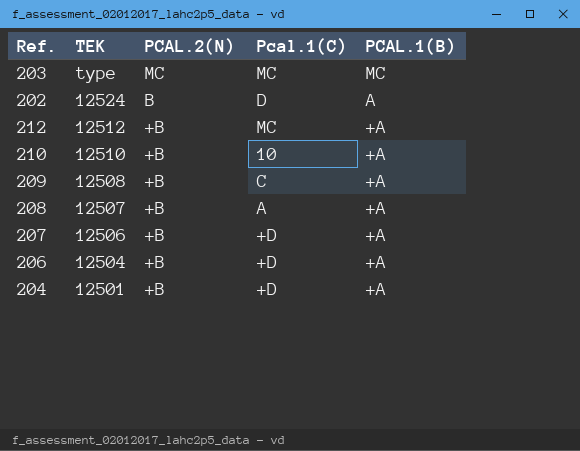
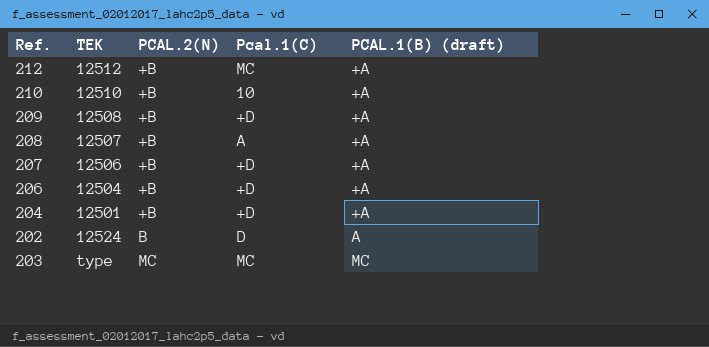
row order: TEK descending -> PCAL.2(N) ascending
column name: PCAL.1(B) -> PCAL.1(B) (draft)
209 | Pcal.1(C): C -> +D

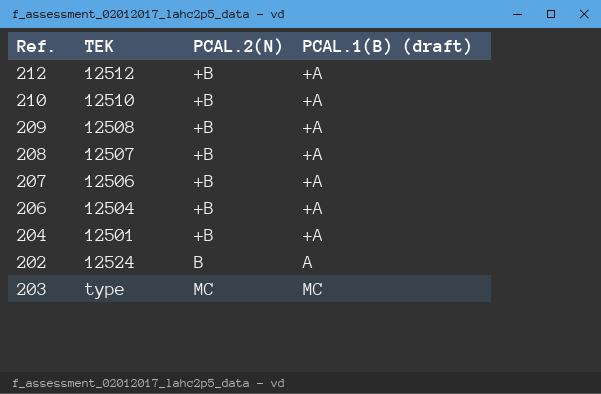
column Pcal.1(C) | position: 4 -> none

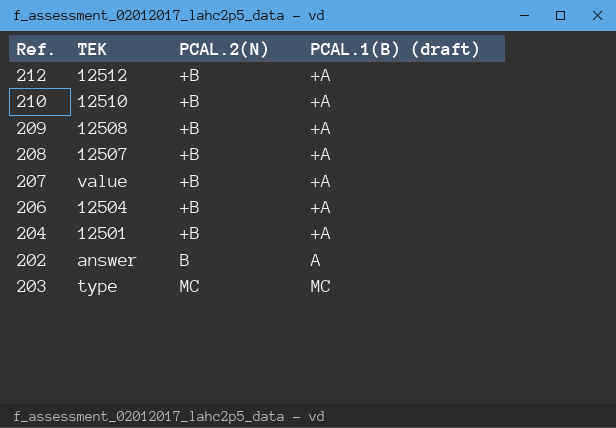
207 | TEK: 12506 -> value
202 | TEK: 12524 -> answer

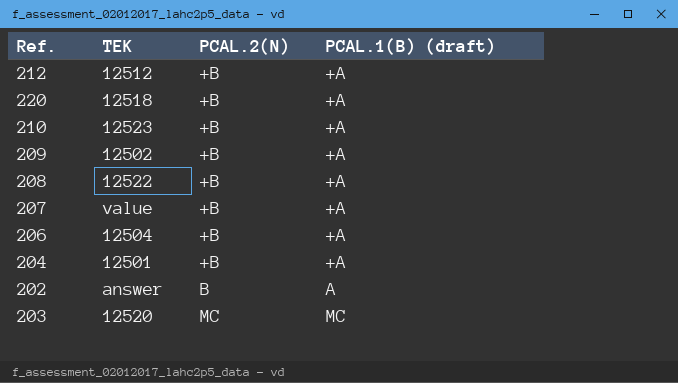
row 220: none -> 12518 | +B | +A
210 | TEK: 12510 -> 12523
209 | TEK: 12508 -> 12502
208 | TEK: 12507 -> 12522
203 | TEK: type -> 12520

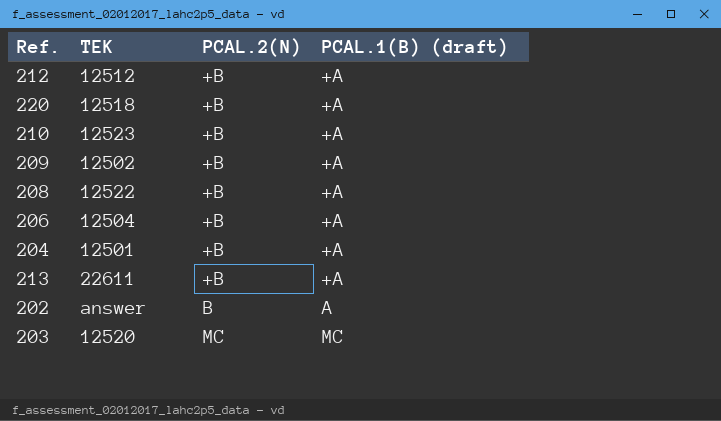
row 207: value | +B | +A -> none
row 213: none -> 22611 | +B | +A

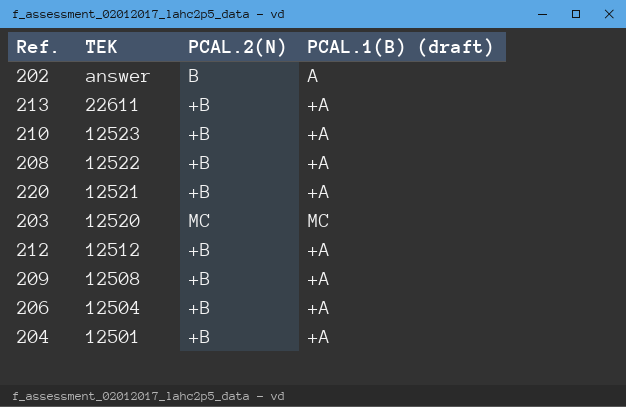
row order: PCAL.2(N) ascending -> TEK descending
220 | TEK: 12518 -> 12521
209 | TEK: 12502 -> 12508

